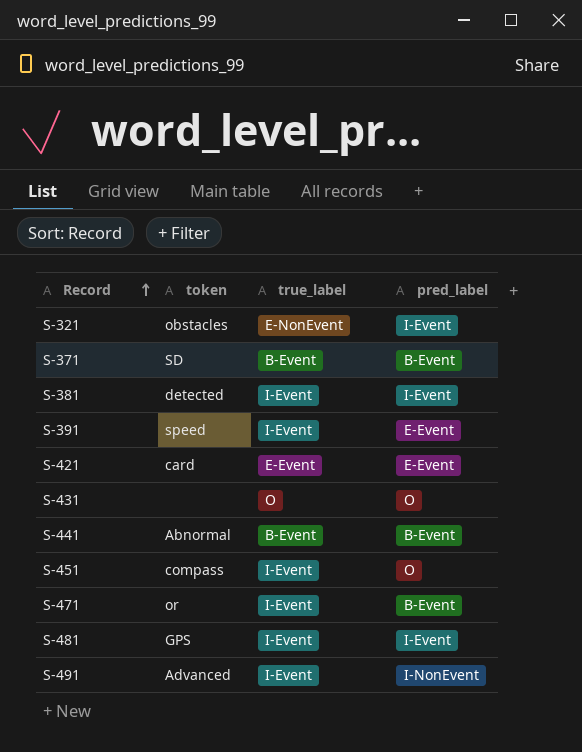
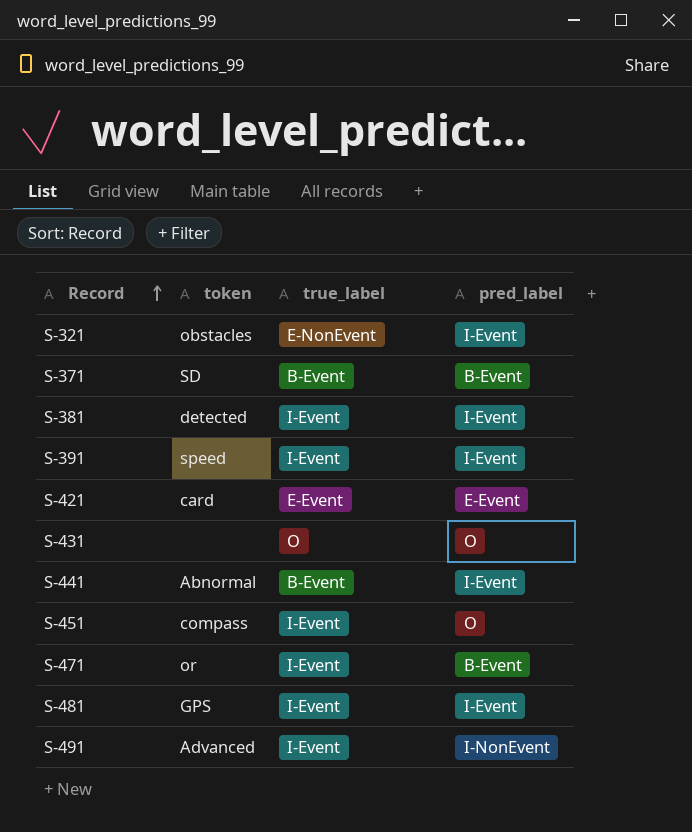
S-391 | pred_label: E-Event -> I-Event
S-441 | pred_label: B-Event -> I-Event

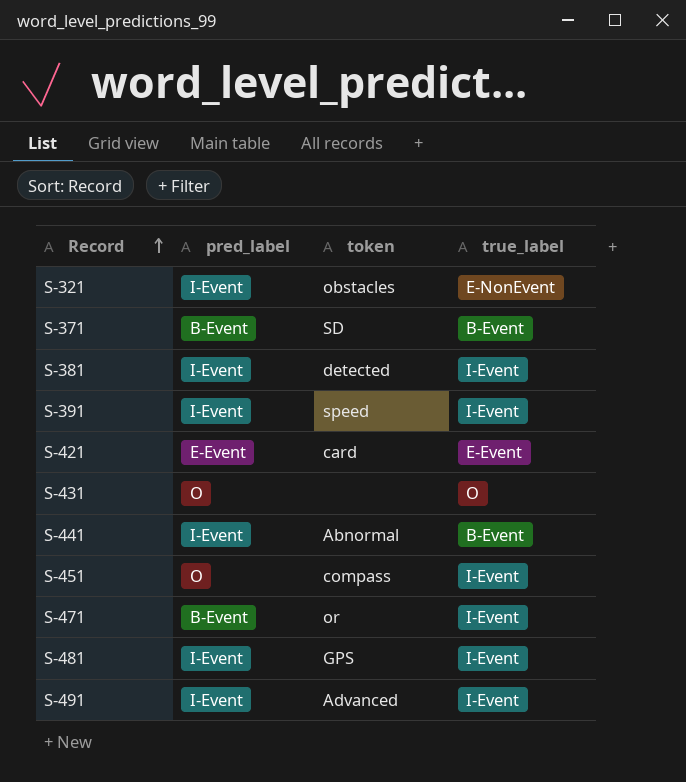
column pred_label | position: 4 -> 2
S-491 | pred_label: I-NonEvent -> I-Event

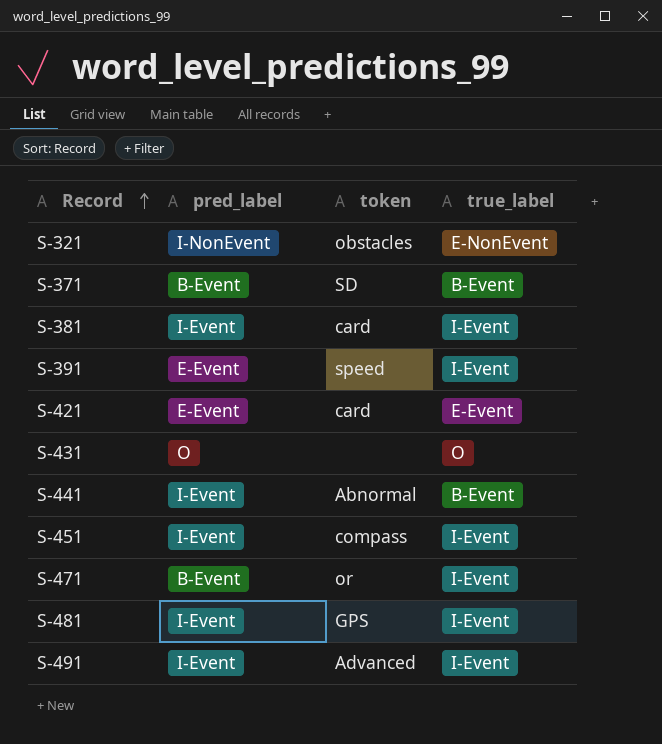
S-321 | pred_label: I-Event -> I-NonEvent
S-381 | token: detected -> card
S-391 | pred_label: I-Event -> E-Event
S-451 | pred_label: O -> I-Event

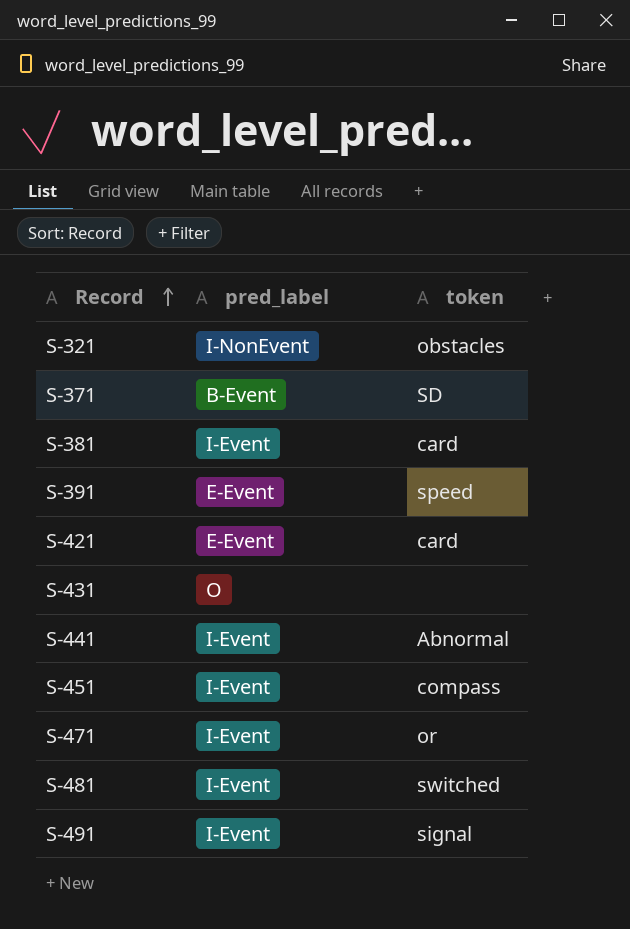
column true_label | position: 4 -> none
S-471 | pred_label: B-Event -> I-Event
S-481 | token: GPS -> switched
S-491 | token: Advanced -> signal

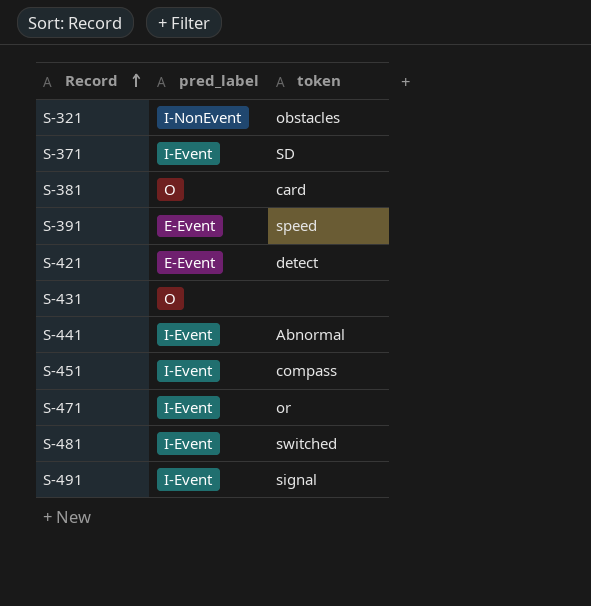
S-371 | pred_label: B-Event -> I-Event
S-381 | pred_label: I-Event -> O
S-421 | token: card -> detect

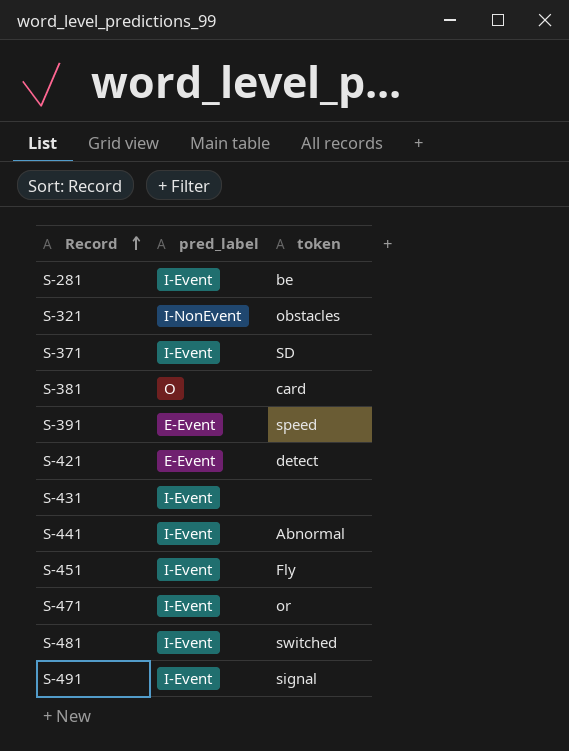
row S-281: none -> I-Event | be
S-431 | pred_label: O -> I-Event
S-451 | token: compass -> Fly

